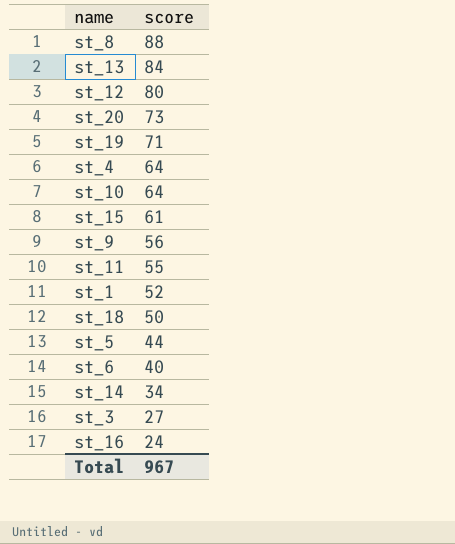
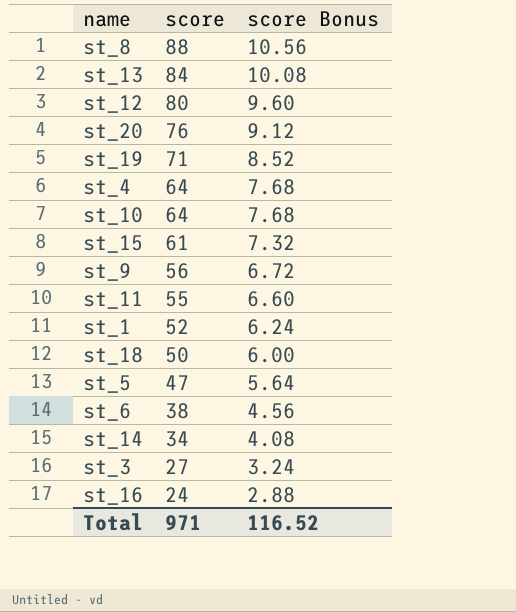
column score Bonus | formula: none -> [score] * 0.12
st_20 | score: 73 -> 76
st_5 | score: 44 -> 47
st_6 | score: 40 -> 38
Total | score: 967 -> 971

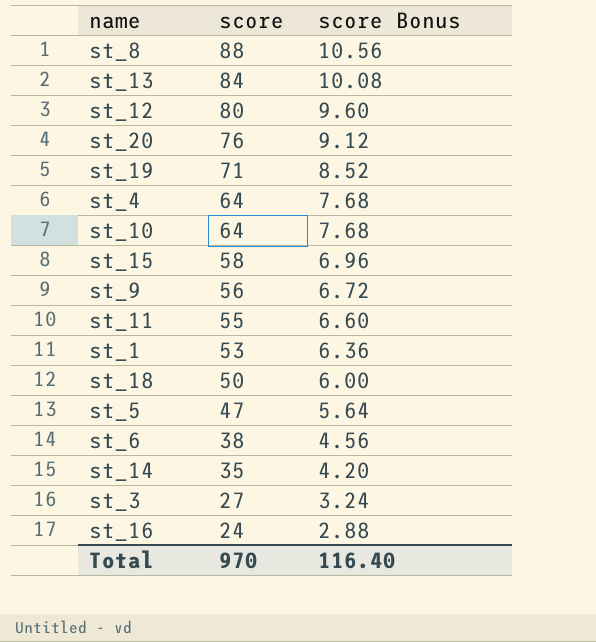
st_15 | score: 61 -> 58
st_15 | score Bonus: 7.32 -> 6.96
st_1 | score: 52 -> 53
st_1 | score Bonus: 6.24 -> 6.36
st_14 | score: 34 -> 35
st_14 | score Bonus: 4.08 -> 4.20
Total | score: 971 -> 970
Total | score Bonus: 116.52 -> 116.40

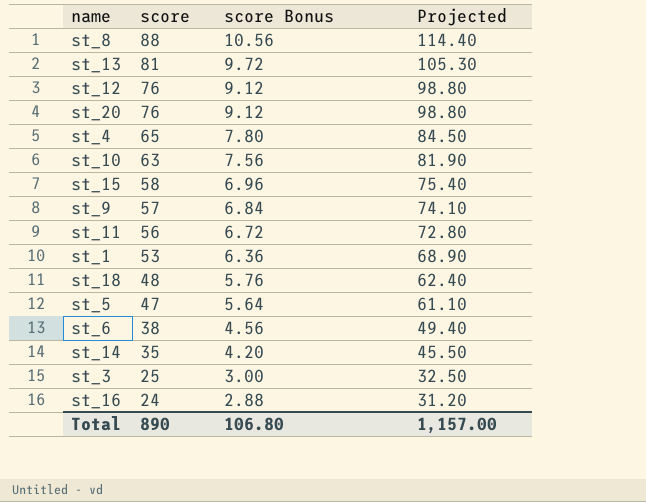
column Projected | formula: none -> [score] * 1.3
row st_19: 71 | 8.52 -> none
st_13 | score: 84 -> 81
st_13 | score Bonus: 10.08 -> 9.72
st_12 | score: 80 -> 76
st_12 | score Bonus: 9.60 -> 9.12
st_4 | score: 64 -> 65
st_4 | score Bonus: 7.68 -> 7.80
st_10 | score: 64 -> 63
st_10 | score Bonus: 7.68 -> 7.56
st_9 | score: 56 -> 57
st_9 | score Bonus: 6.72 -> 6.84
st_11 | score: 55 -> 56
st_11 | score Bonus: 6.60 -> 6.72
st_18 | score: 50 -> 48
st_18 | score Bonus: 6.00 -> 5.76
st_3 | score: 27 -> 25
st_3 | score Bonus: 3.24 -> 3.00
Total | score: 970 -> 890
Total | score Bonus: 116.40 -> 106.80

